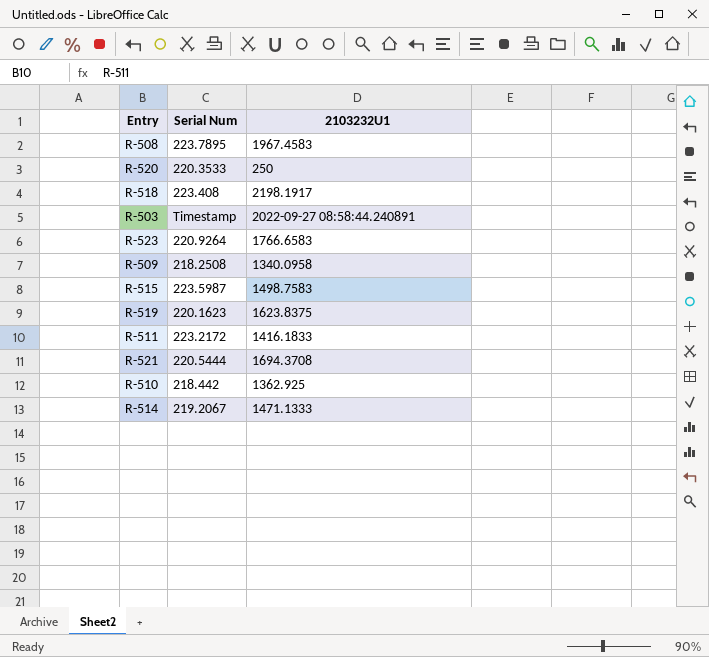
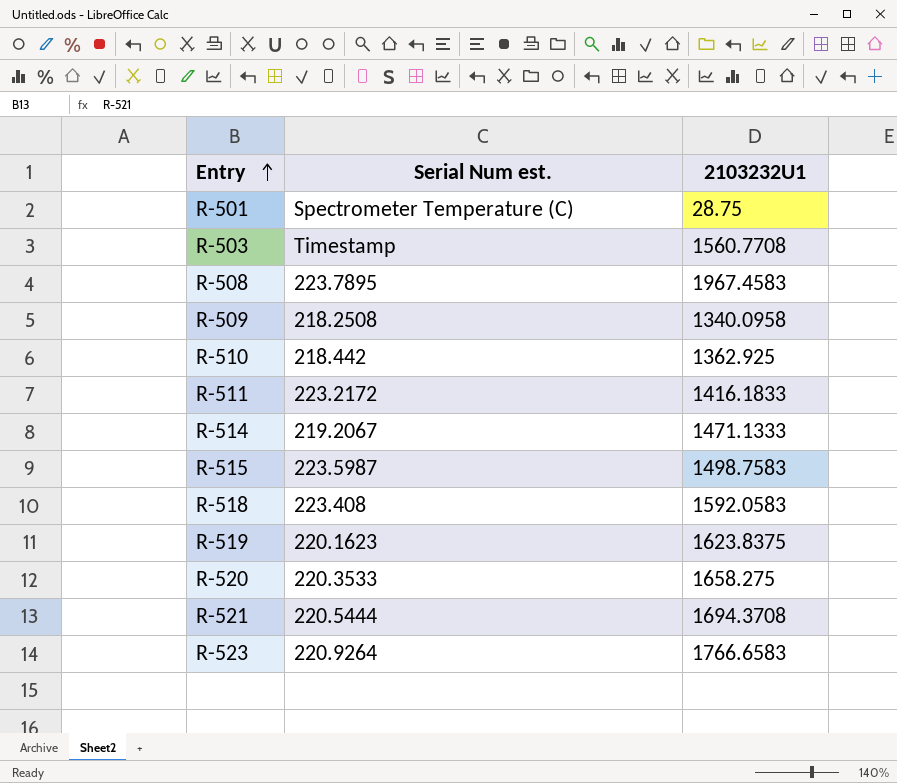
row order: none -> Entry ascending
column name: Serial Num -> Serial Num est.
row R-501: none -> Spectrometer Temperature (C) | 28.75
R-503 | 2103232U1: 2022-09-27 08:58:44.240891 -> 1560.7708
R-518 | 2103232U1: 2198.1917 -> 1592.0583
R-520 | 2103232U1: 250 -> 1658.275

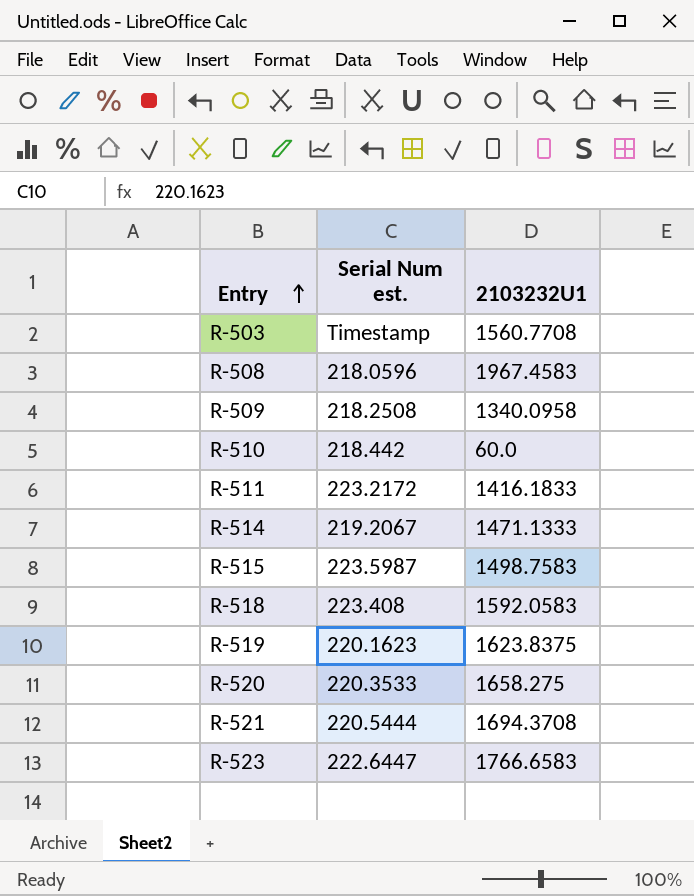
row R-501: Spectrometer Temperature (C) | 28.75 -> none
R-508 | Serial Num est.: 223.7895 -> 218.0596
R-510 | 2103232U1: 1362.925 -> 60.0
R-523 | Serial Num est.: 220.9264 -> 222.6447

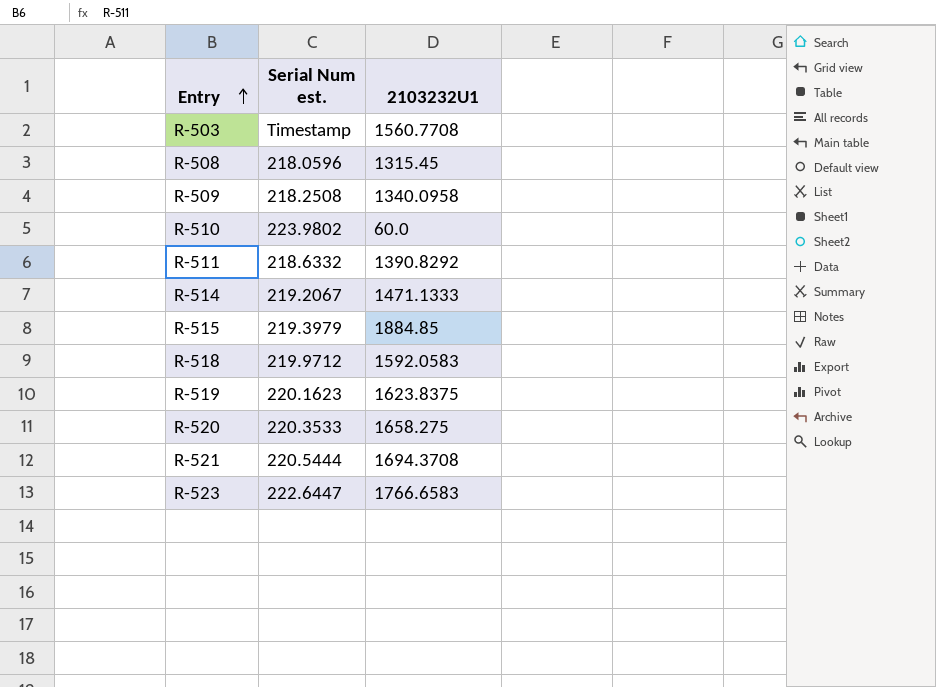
R-508 | 2103232U1: 1967.4583 -> 1315.45
R-510 | Serial Num est.: 218.442 -> 223.9802
R-511 | Serial Num est.: 223.2172 -> 218.6332
R-511 | 2103232U1: 1416.1833 -> 1390.8292
R-515 | Serial Num est.: 223.5987 -> 219.3979
R-515 | 2103232U1: 1498.7583 -> 1884.85
R-518 | Serial Num est.: 223.408 -> 219.9712

